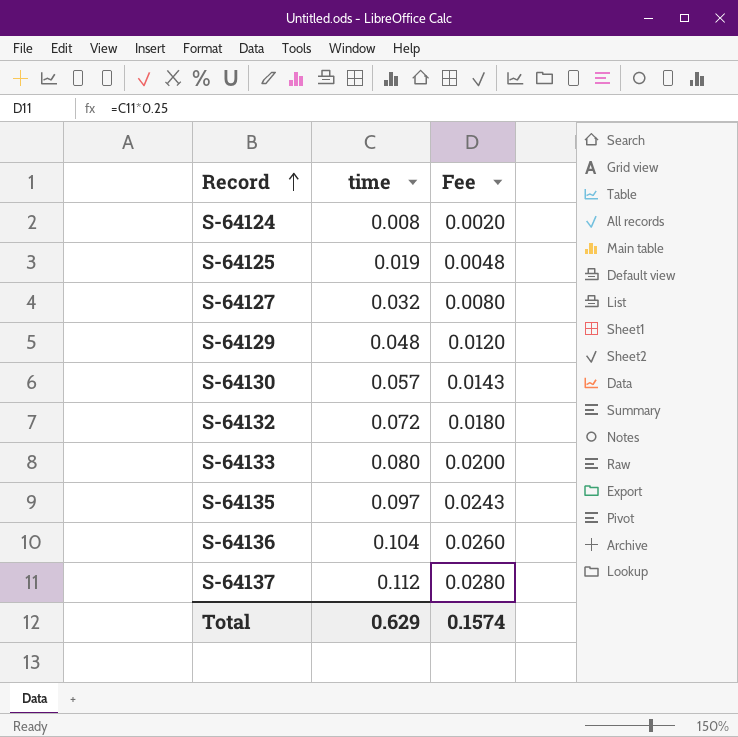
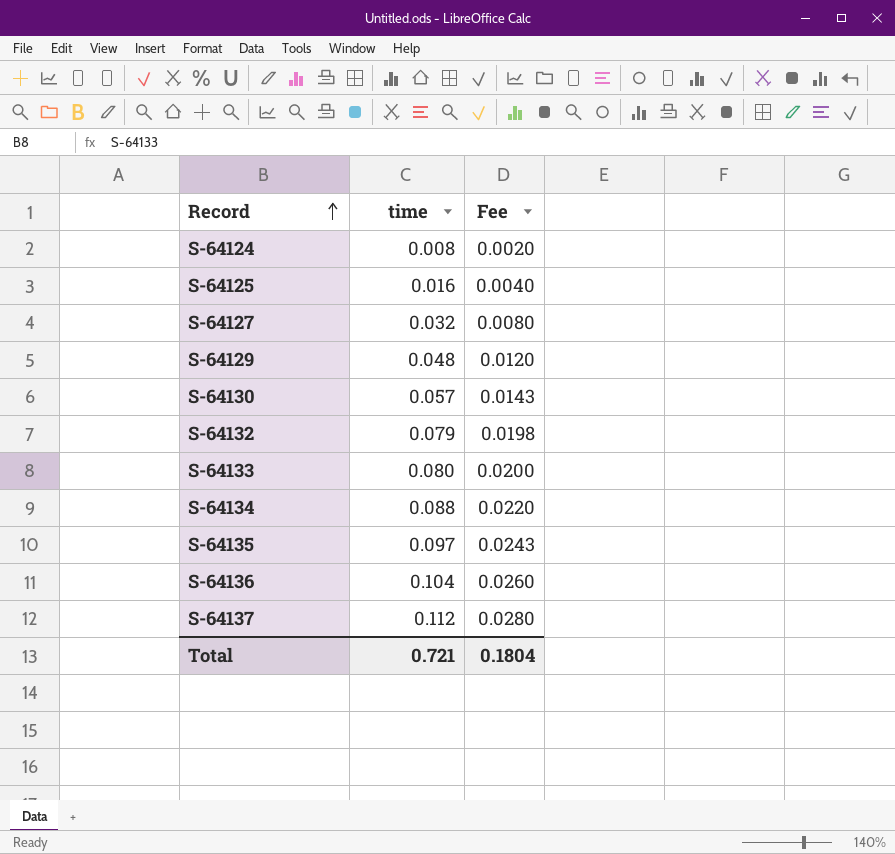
S-64125 | time: 0.019 -> 0.016
S-64125 | Fee: 0.0048 -> 0.0040
S-64132 | time: 0.072 -> 0.079
S-64132 | Fee: 0.0180 -> 0.0198
row S-64134: none -> 0.088 | 0.0220
Total | time: 0.629 -> 0.721
Total | Fee: 0.1574 -> 0.1804

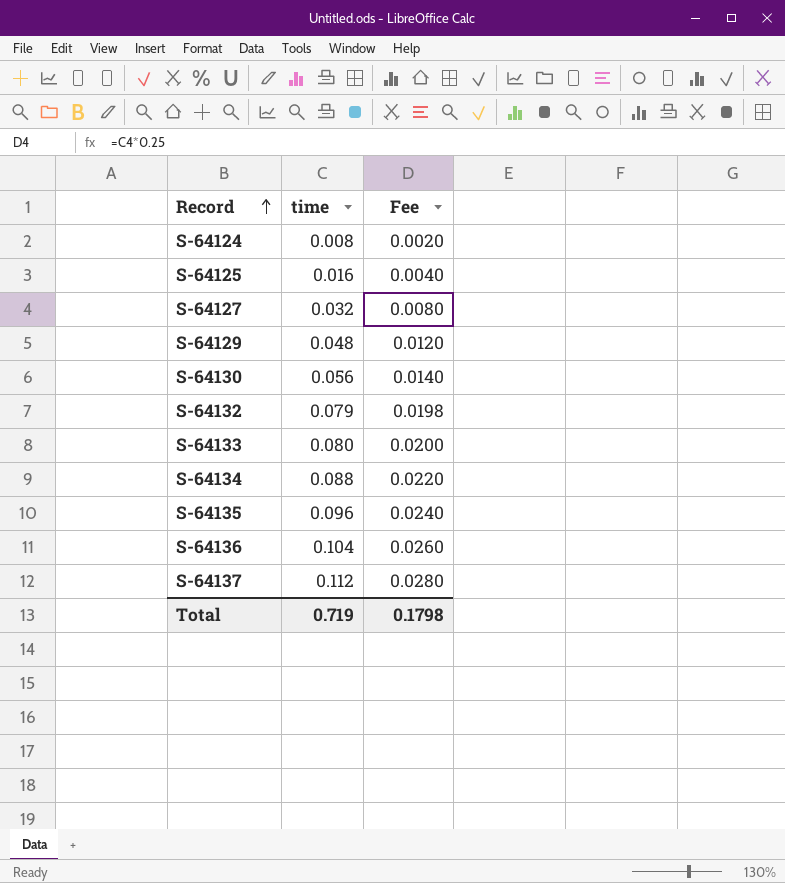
S-64130 | time: 0.057 -> 0.056
S-64130 | Fee: 0.0143 -> 0.0140
S-64135 | time: 0.097 -> 0.096
S-64135 | Fee: 0.0243 -> 0.0240
Total | time: 0.721 -> 0.719
Total | Fee: 0.1804 -> 0.1798

